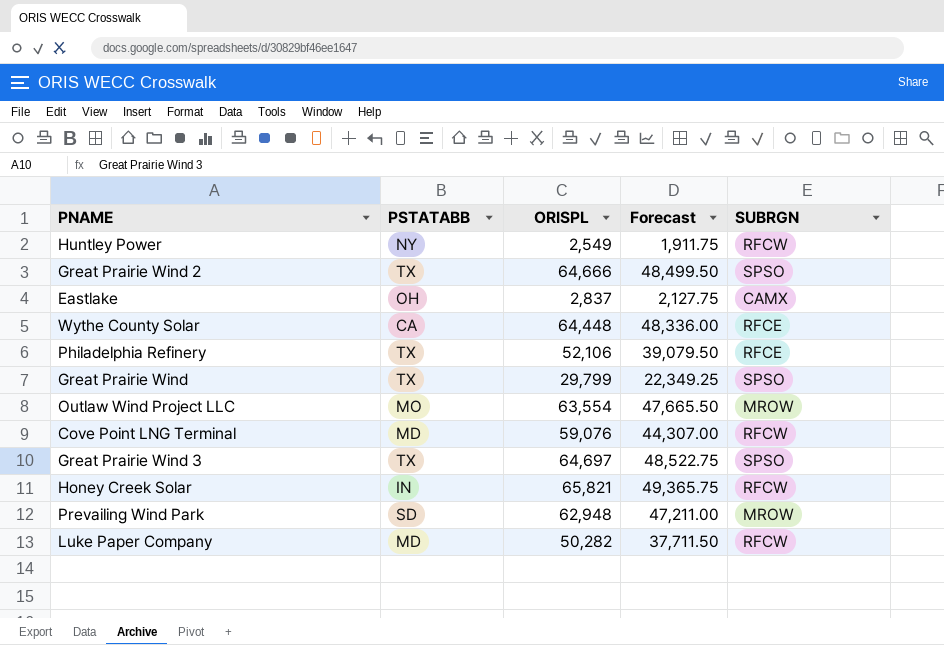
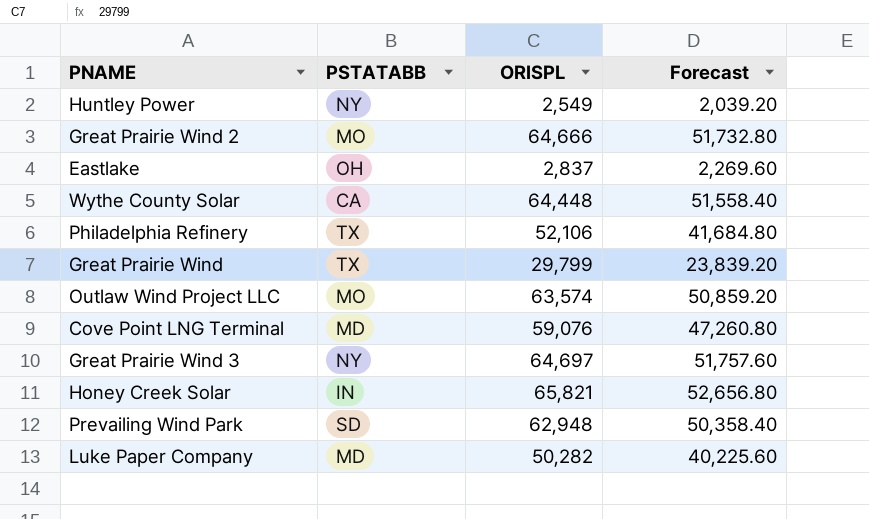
column SUBRGN | position: 5 -> none
column Forecast | formula: [ORISPL] * 0.75 -> [ORISPL] * 0.8
Great Prairie Wind 2 | PSTATABB: TX -> MO
Outlaw Wind Project LLC | ORISPL: 63,554 -> 63,574
Great Prairie Wind 3 | PSTATABB: TX -> NY

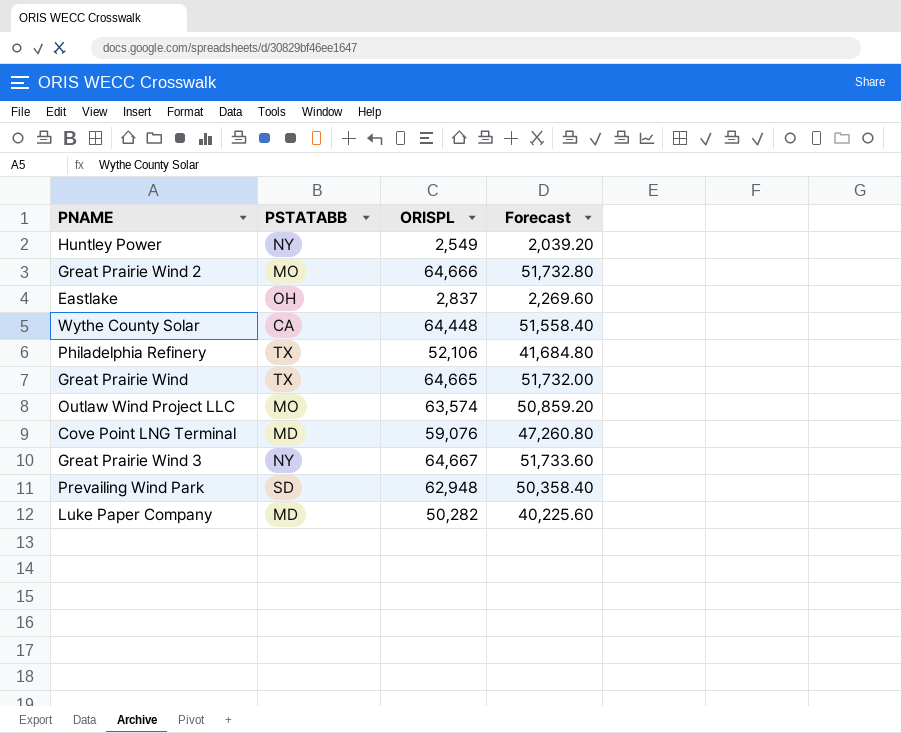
row Honey Creek Solar: IN | 65,821 | 52,656.80 -> none
Great Prairie Wind | ORISPL: 29,799 -> 64,665
Great Prairie Wind | Forecast: 23,839.20 -> 51,732.00
Great Prairie Wind 3 | ORISPL: 64,697 -> 64,667
Great Prairie Wind 3 | Forecast: 51,757.60 -> 51,733.60

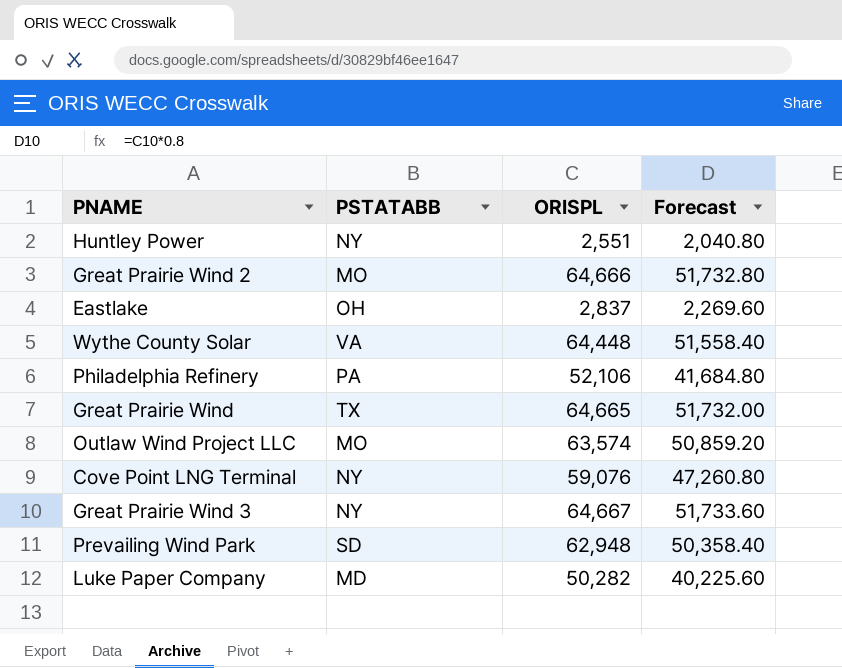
Huntley Power | ORISPL: 2,549 -> 2,551
Huntley Power | Forecast: 2,039.20 -> 2,040.80
Wythe County Solar | PSTATABB: CA -> VA
Philadelphia Refinery | PSTATABB: TX -> PA
Cove Point LNG Terminal | PSTATABB: MD -> NY

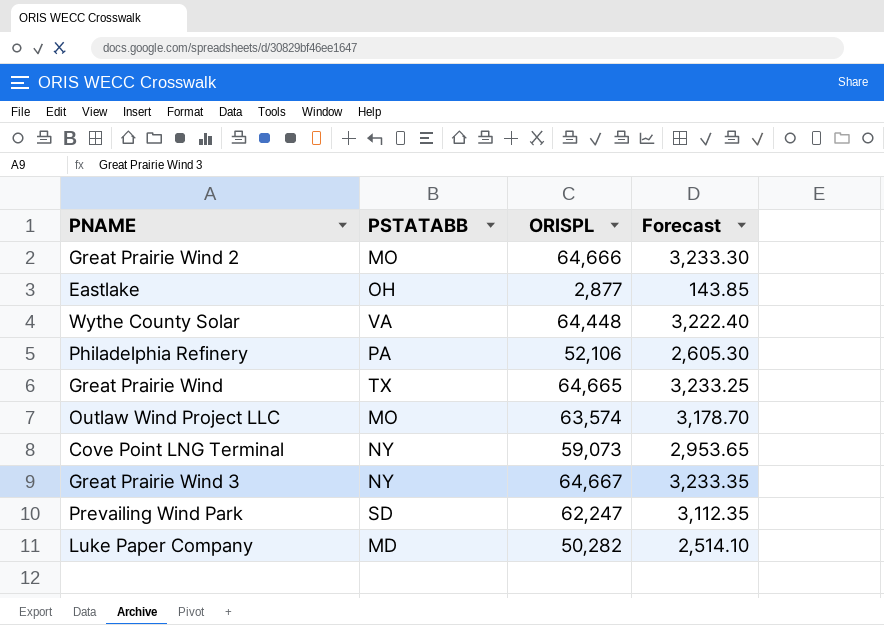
column Forecast | formula: [ORISPL] * 0.8 -> [ORISPL] * 0.05
row Huntley Power: NY | 2,551 | 2,040.80 -> none
Eastlake | ORISPL: 2,837 -> 2,877
Cove Point LNG Terminal | ORISPL: 59,076 -> 59,073
Prevailing Wind Park | ORISPL: 62,948 -> 62,247

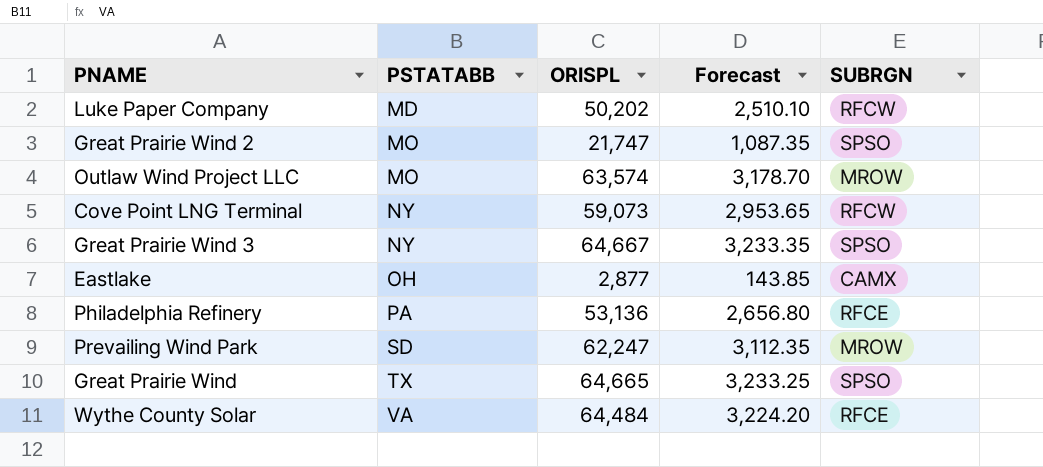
row order: none -> PSTATABB ascending
column SUBRGN | position: none -> 5
Luke Paper Company | ORISPL: 50,282 -> 50,202
Luke Paper Company | Forecast: 2,514.10 -> 2,510.10
Great Prairie Wind 2 | ORISPL: 64,666 -> 21,747
Great Prairie Wind 2 | Forecast: 3,233.30 -> 1,087.35
Philadelphia Refinery | ORISPL: 52,106 -> 53,136
Philadelphia Refinery | Forecast: 2,605.30 -> 2,656.80
Wythe County Solar | ORISPL: 64,448 -> 64,484
Wythe County Solar | Forecast: 3,222.40 -> 3,224.20

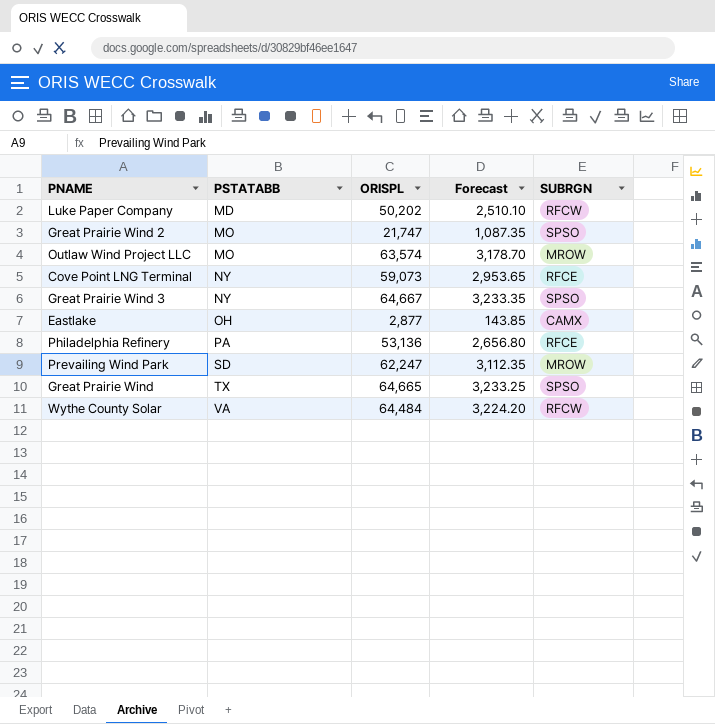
Cove Point LNG Terminal | SUBRGN: RFCW -> RFCE
Wythe County Solar | SUBRGN: RFCE -> RFCW

